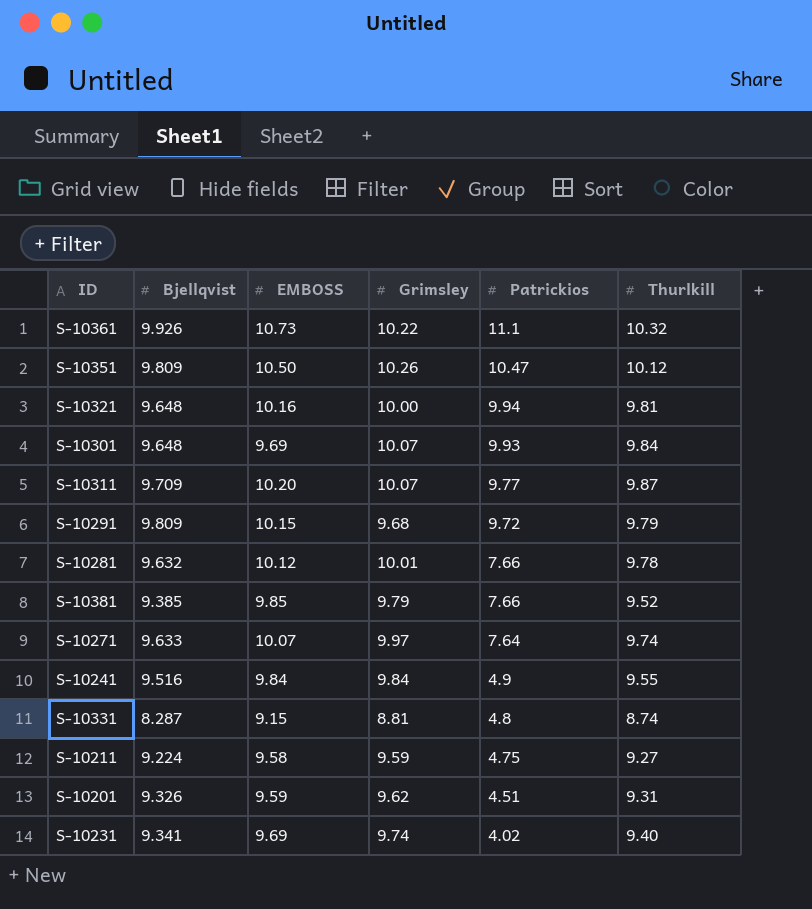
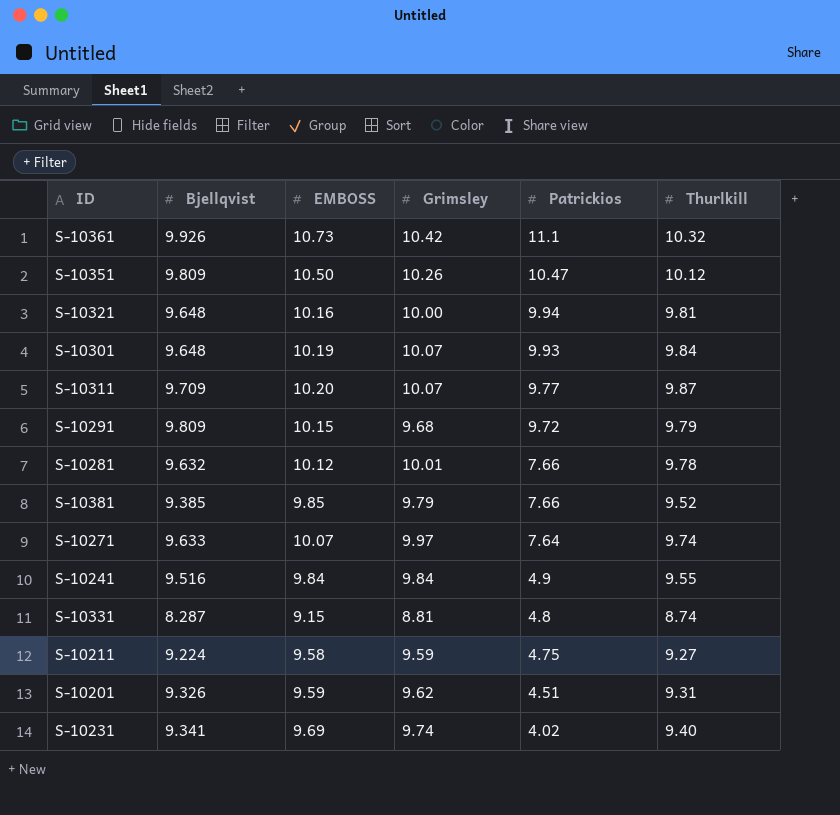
S-10361 | Grimsley: 10.22 -> 10.42
S-10301 | EMBOSS: 9.69 -> 10.19

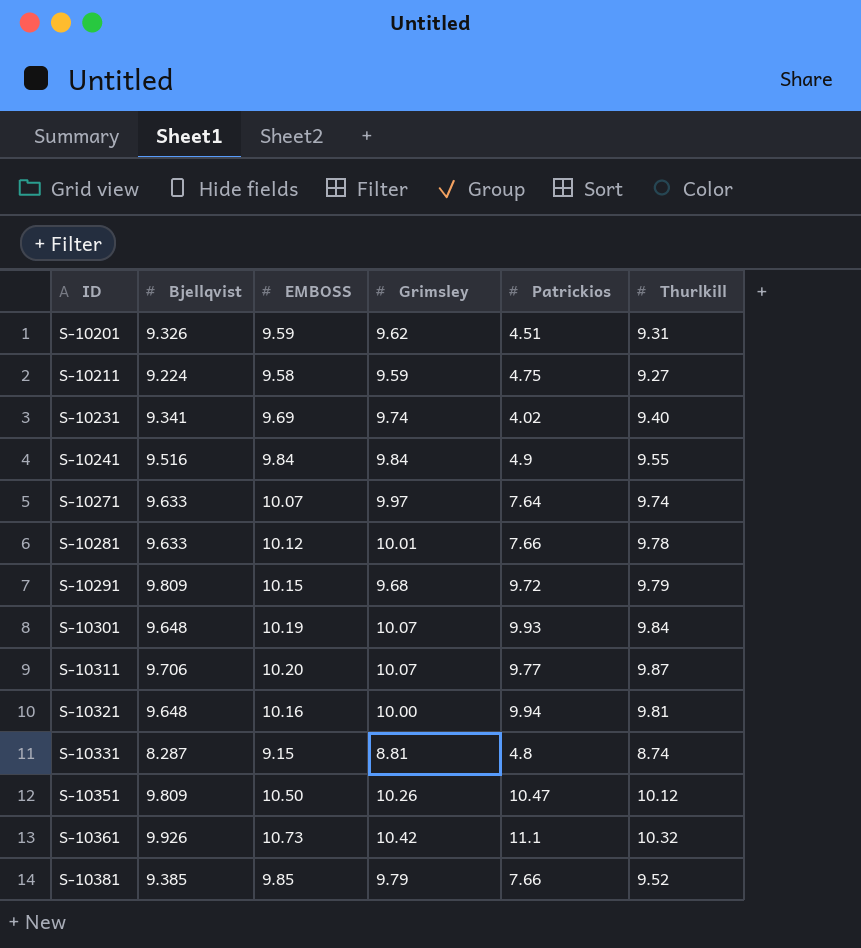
row order: Patrickios descending -> ID ascending
S-10281 | Bjellqvist: 9.632 -> 9.633
S-10311 | Bjellqvist: 9.709 -> 9.706

